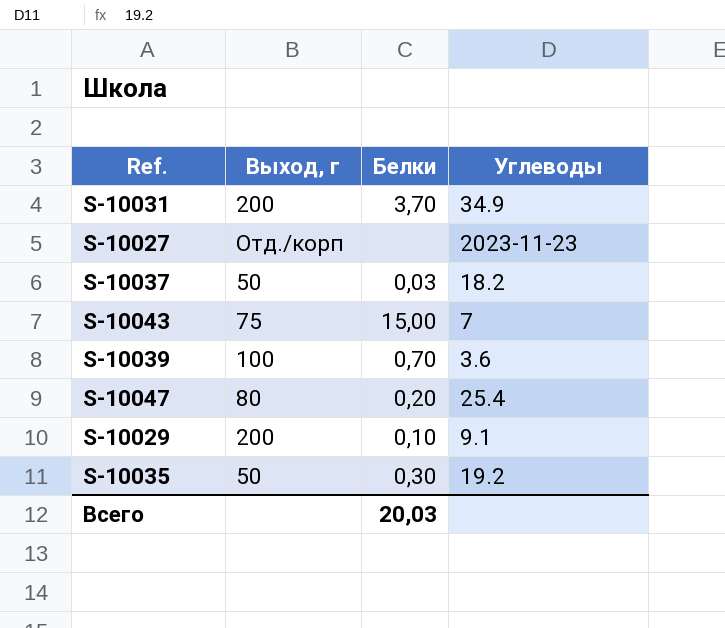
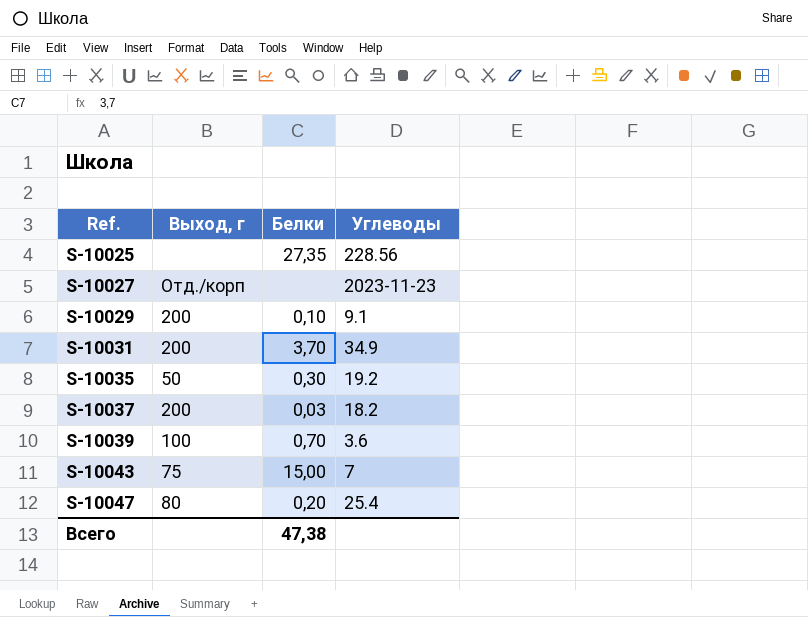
row order: none -> Ref. ascending
row S-10025: none -> none | 27,35 | 228.56
S-10037 | Выход, г: 50 -> 200
Всего | Белки: 20,03 -> 47,38

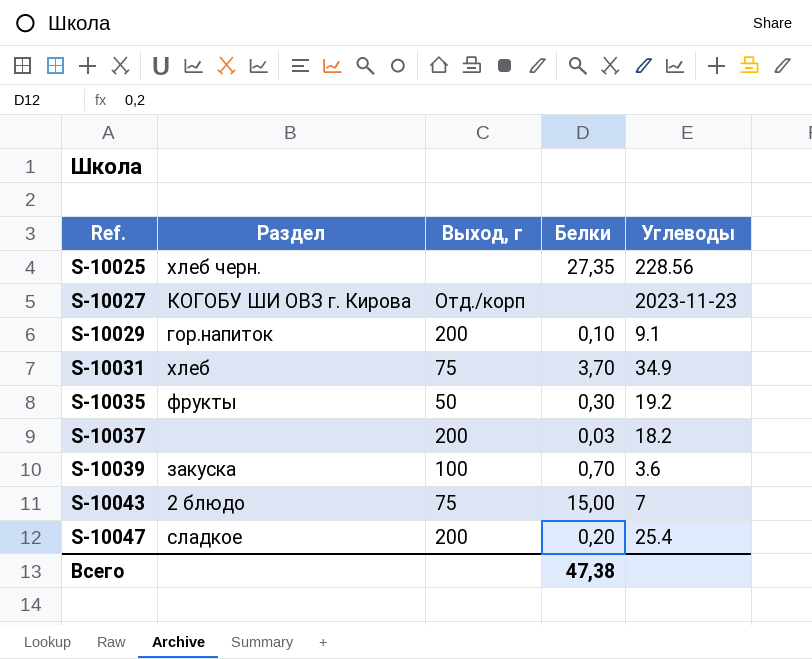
column Раздел | position: none -> 2
S-10031 | Выход, г: 200 -> 75
S-10047 | Выход, г: 80 -> 200

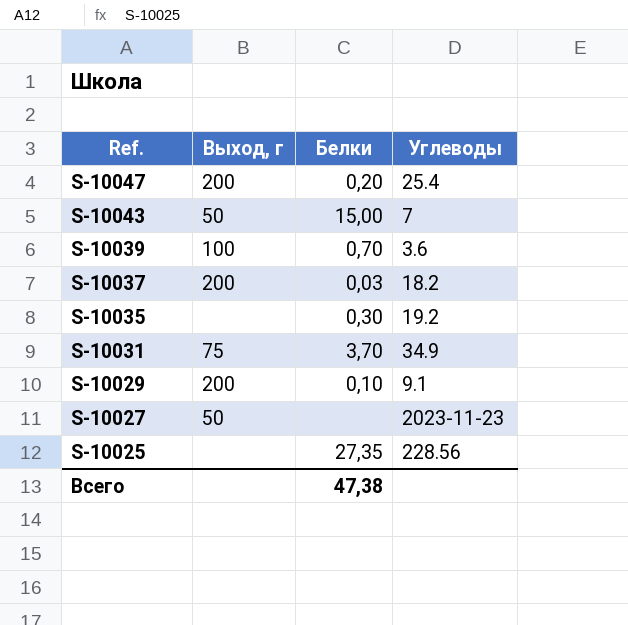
row order: Ref. ascending -> Ref. descending
column Раздел | position: 2 -> none
S-10043 | Выход, г: 75 -> 50
S-10035 | Выход, г: 50 -> none
S-10027 | Выход, г: Отд./корп -> 50

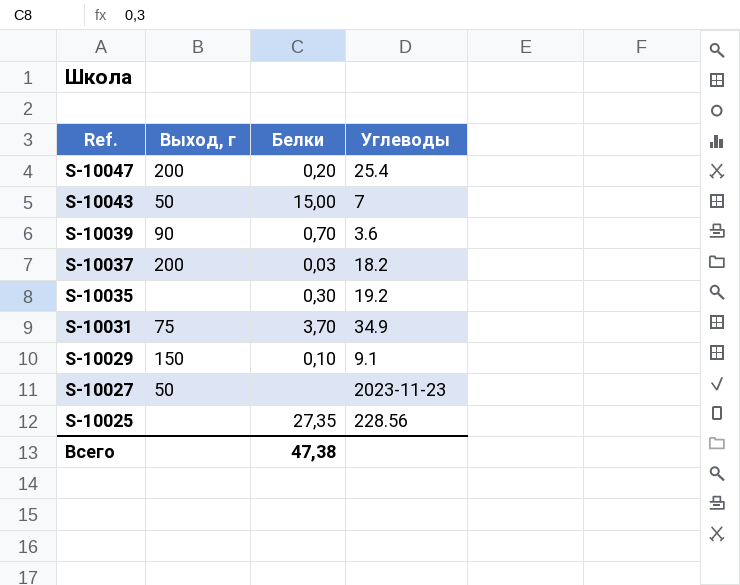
S-10039 | Выход, г: 100 -> 90
S-10029 | Выход, г: 200 -> 150

